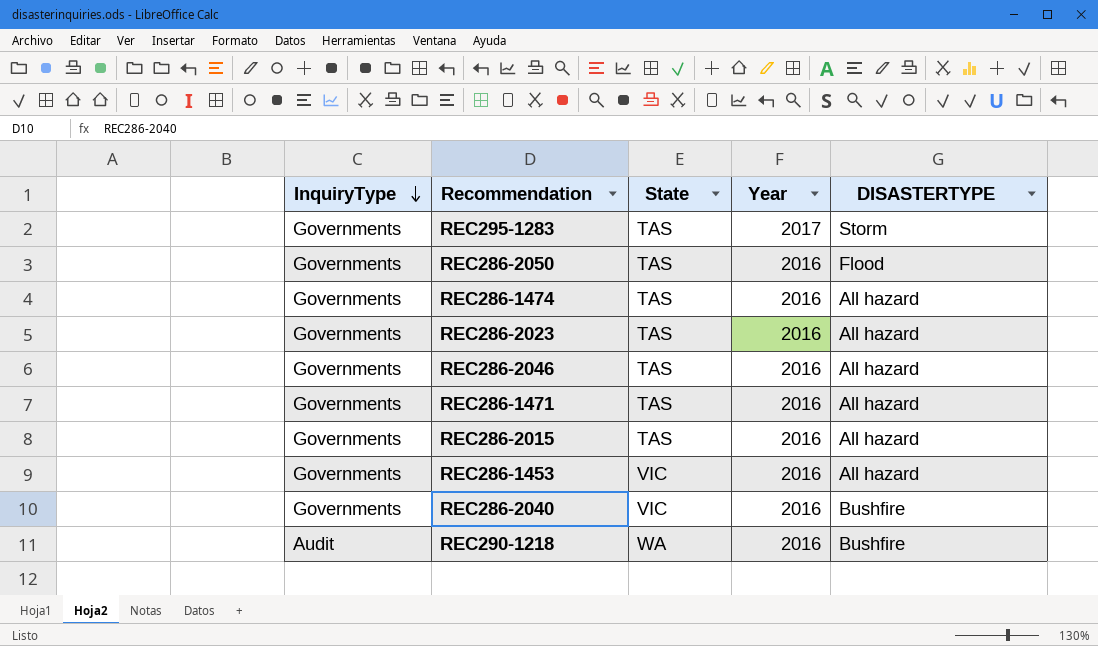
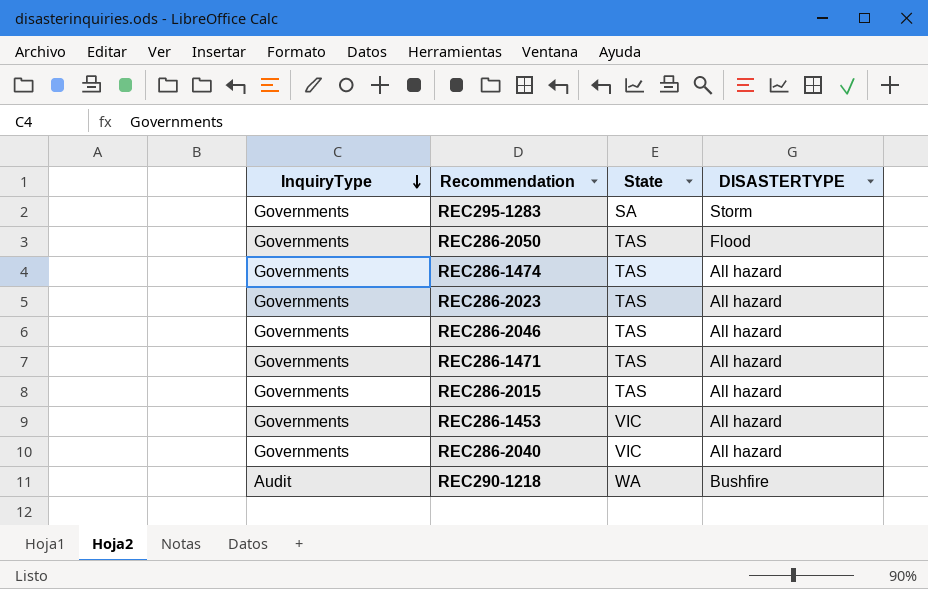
column Year | position: 4 -> none
REC295-1283 | State: TAS -> SA
REC286-2040 | DISASTERTYPE: Bushfire -> All hazard

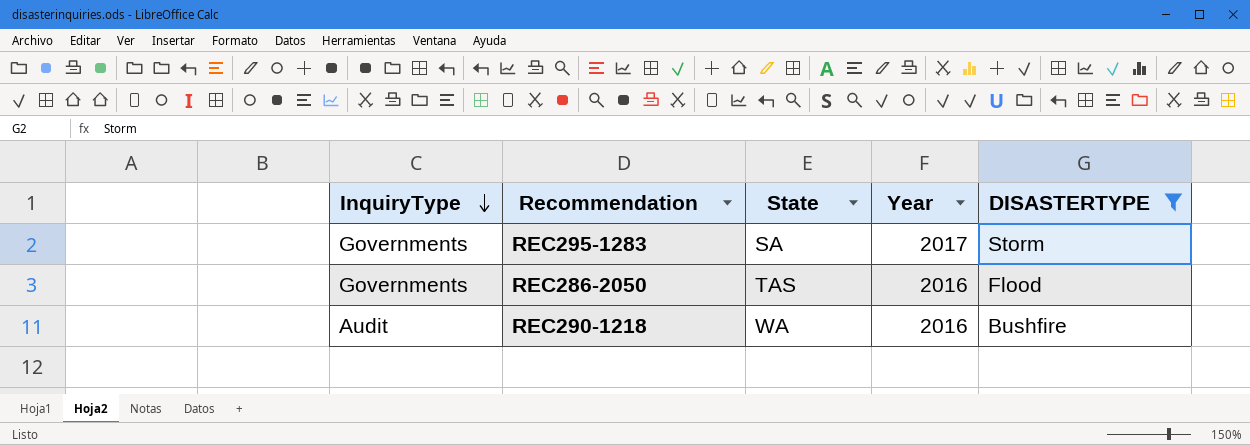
filter: none -> DISASTERTYPE != All hazard
column Year | position: none -> 4

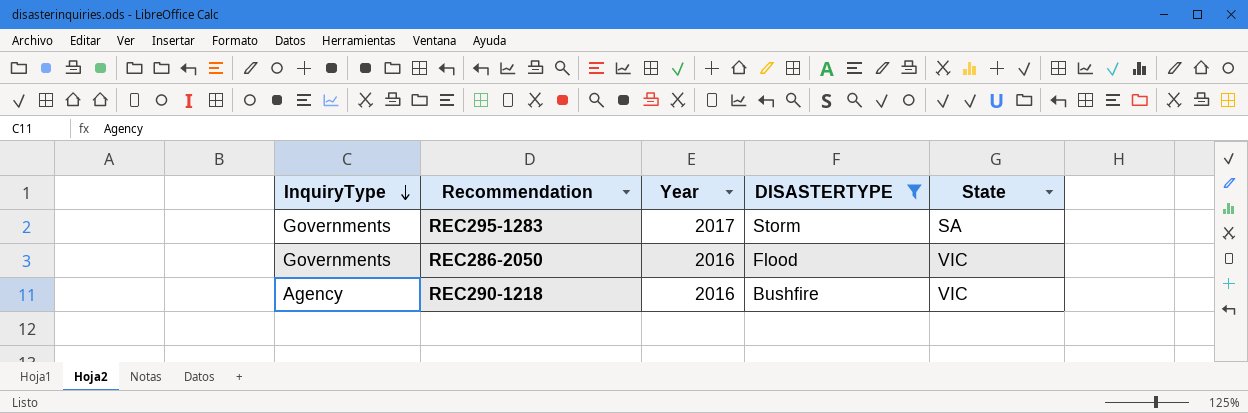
column State | position: 3 -> 5
REC286-2050 | State: TAS -> VIC
REC290-1218 | InquiryType: Audit -> Agency
REC290-1218 | State: WA -> VIC

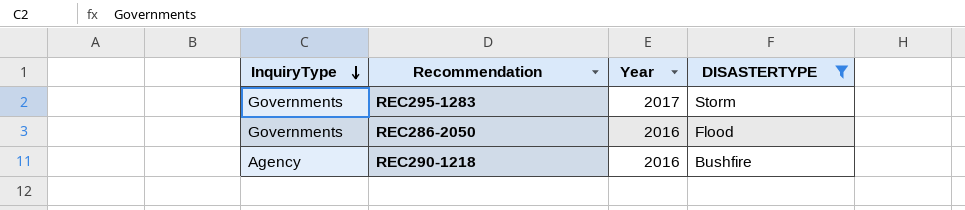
column State | position: 5 -> none

